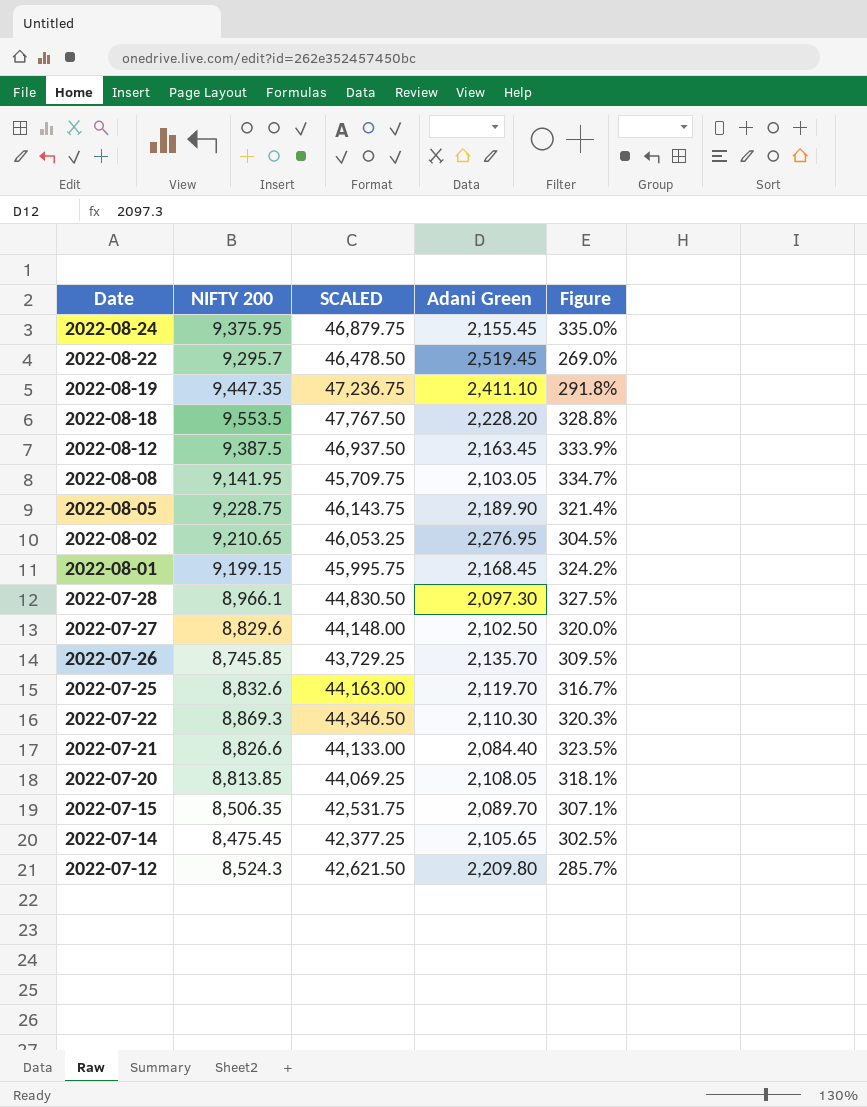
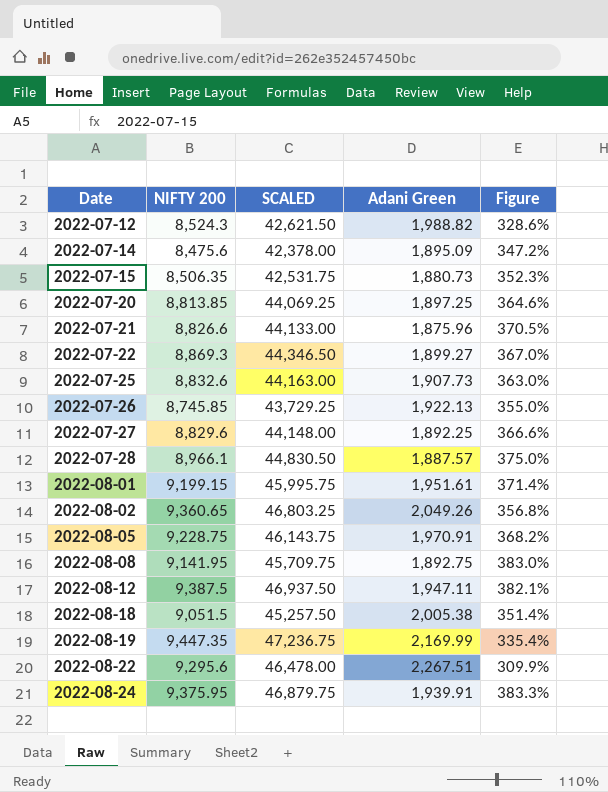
row order: Date descending -> Date ascending
2022-07-12 | Adani Green: 2,209.80 -> 1,988.82
2022-07-12 | Figure: 285.7% -> 328.6%
2022-07-14 | NIFTY 200: 8,475.45 -> 8,475.6
2022-07-14 | SCALED: 42,377.25 -> 42,378.00
2022-07-14 | Adani Green: 2,105.65 -> 1,895.09
2022-07-14 | Figure: 302.5% -> 347.2%
2022-07-15 | Adani Green: 2,089.70 -> 1,880.73
2022-07-15 | Figure: 307.1% -> 352.3%
2022-07-20 | Adani Green: 2,108.05 -> 1,897.25
2022-07-20 | Figure: 318.1% -> 364.6%
2022-07-21 | Adani Green: 2,084.40 -> 1,875.96
2022-07-21 | Figure: 323.5% -> 370.5%
2022-07-22 | Adani Green: 2,110.30 -> 1,899.27
2022-07-22 | Figure: 320.3% -> 367.0%
2022-07-25 | Adani Green: 2,119.70 -> 1,907.73
2022-07-25 | Figure: 316.7% -> 363.0%
2022-07-26 | Adani Green: 2,135.70 -> 1,922.13
2022-07-26 | Figure: 309.5% -> 355.0%
2022-07-27 | Adani Green: 2,102.50 -> 1,892.25
2022-07-27 | Figure: 320.0% -> 366.6%
2022-07-28 | Adani Green: 2,097.30 -> 1,887.57
2022-07-28 | Figure: 327.5% -> 375.0%
2022-08-01 | Adani Green: 2,168.45 -> 1,951.61
2022-08-01 | Figure: 324.2% -> 371.4%
2022-08-02 | NIFTY 200: 9,210.65 -> 9,360.65
2022-08-02 | SCALED: 46,053.25 -> 46,803.25
2022-08-02 | Adani Green: 2,276.95 -> 2,049.26
2022-08-02 | Figure: 304.5% -> 356.8%
2022-08-05 | Adani Green: 2,189.90 -> 1,970.91
2022-08-05 | Figure: 321.4% -> 368.2%
2022-08-08 | Adani Green: 2,103.05 -> 1,892.75
2022-08-08 | Figure: 334.7% -> 383.0%
2022-08-12 | Adani Green: 2,163.45 -> 1,947.11
2022-08-12 | Figure: 333.9% -> 382.1%
2022-08-18 | NIFTY 200: 9,553.5 -> 9,051.5
2022-08-18 | SCALED: 47,767.50 -> 45,257.50
2022-08-18 | Adani Green: 2,228.20 -> 2,005.38
2022-08-18 | Figure: 328.8% -> 351.4%
2022-08-19 | Adani Green: 2,411.10 -> 2,169.99
2022-08-19 | Figure: 291.8% -> 335.4%
2022-08-22 | NIFTY 200: 9,295.7 -> 9,295.6
2022-08-22 | SCALED: 46,478.50 -> 46,478.00
2022-08-22 | Adani Green: 2,519.45 -> 2,267.51
2022-08-22 | Figure: 269.0% -> 309.9%
2022-08-24 | Adani Green: 2,155.45 -> 1,939.91
2022-08-24 | Figure: 335.0% -> 383.3%

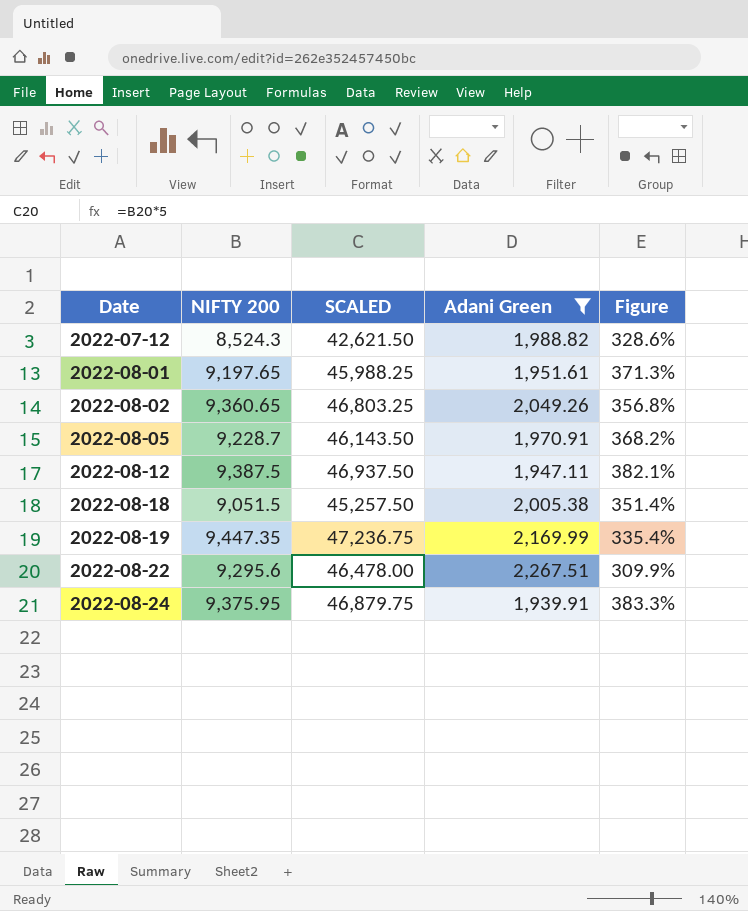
filter: none -> Adani Green >= 1,939.91
2022-08-01 | NIFTY 200: 9,199.15 -> 9,197.65
2022-08-01 | SCALED: 45,995.75 -> 45,988.25
2022-08-01 | Figure: 371.4% -> 371.3%
2022-08-05 | NIFTY 200: 9,228.75 -> 9,228.7
2022-08-05 | SCALED: 46,143.75 -> 46,143.50

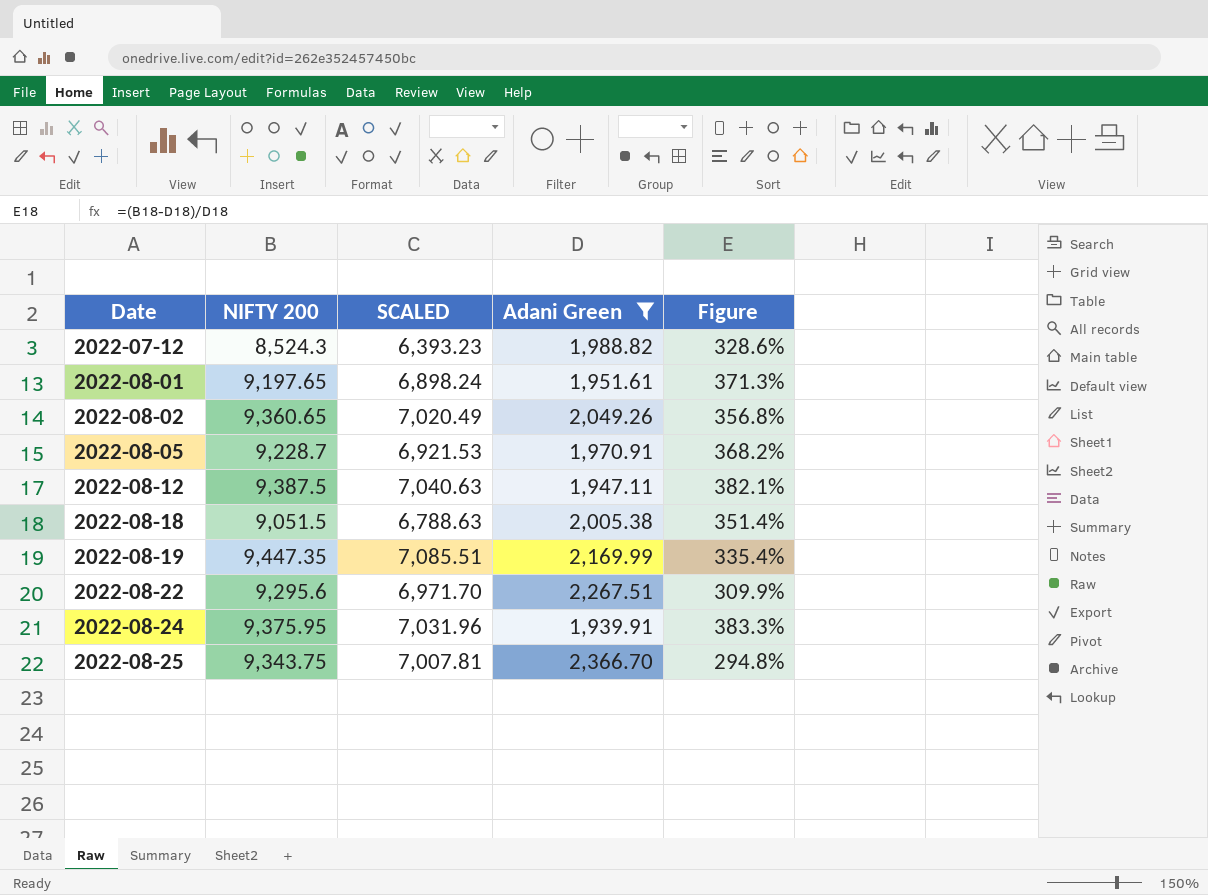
column SCALED | formula: [NIFTY 200] * 5 -> [NIFTY 200] * 0.75
row 2022-08-25: none -> 9,343.75 | 7,007.81 | 2,366.70 | 294.8%

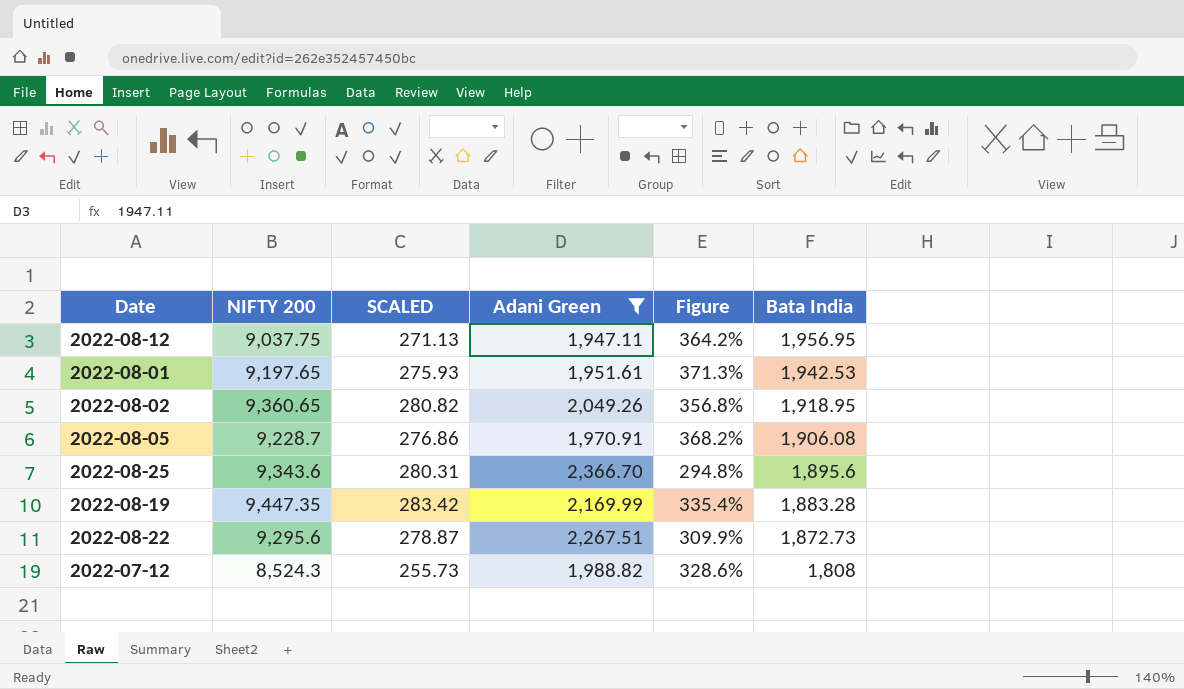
row order: Date ascending -> Bata India descending
column SCALED | formula: [NIFTY 200] * 0.75 -> [NIFTY 200] * 0.03
column Bata India | position: none -> 6
row 2022-08-18: 9,051.5 | 6,788.63 | 2,005.38 | 351.4% -> none
row 2022-08-24: 9,375.95 | 7,031.96 | 1,939.91 | 383.3% -> none
2022-08-12 | NIFTY 200: 9,387.5 -> 9,037.75
2022-08-12 | Figure: 382.1% -> 364.2%
2022-08-25 | NIFTY 200: 9,343.75 -> 9,343.6

